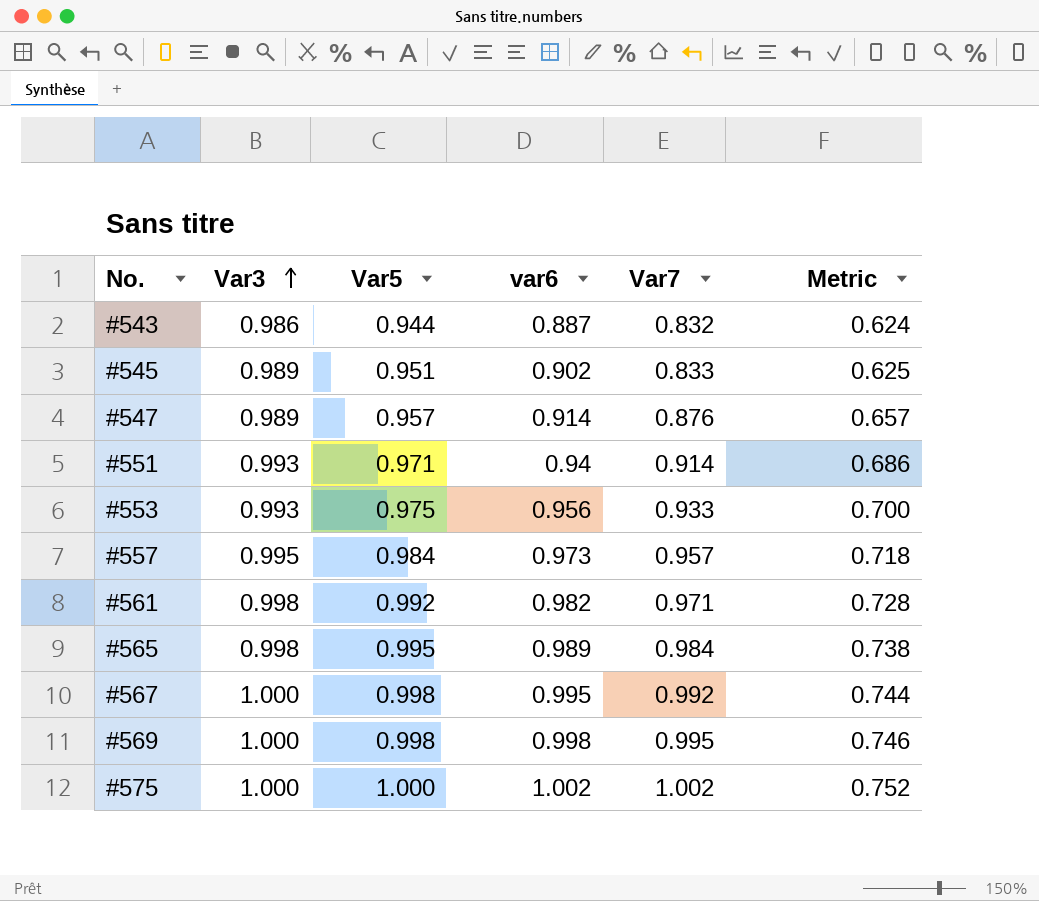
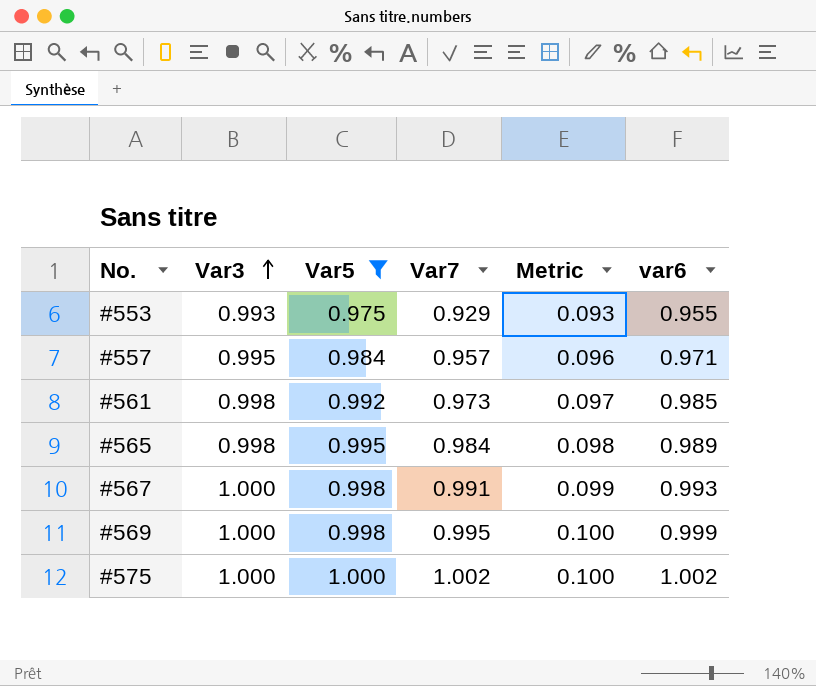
filter: none -> Var5 >= 0.975
column Metric | formula: [Var7] * 0.75 -> [Var7] * 0.1
column var6 | position: 4 -> 6
#553 | Var7: 0.933 -> 0.929
#553 | var6: 0.956 -> 0.955
#557 | var6: 0.973 -> 0.971
#561 | Var7: 0.971 -> 0.973
#561 | var6: 0.982 -> 0.985
#567 | Var7: 0.992 -> 0.991
#567 | var6: 0.995 -> 0.993
#569 | var6: 0.998 -> 0.999

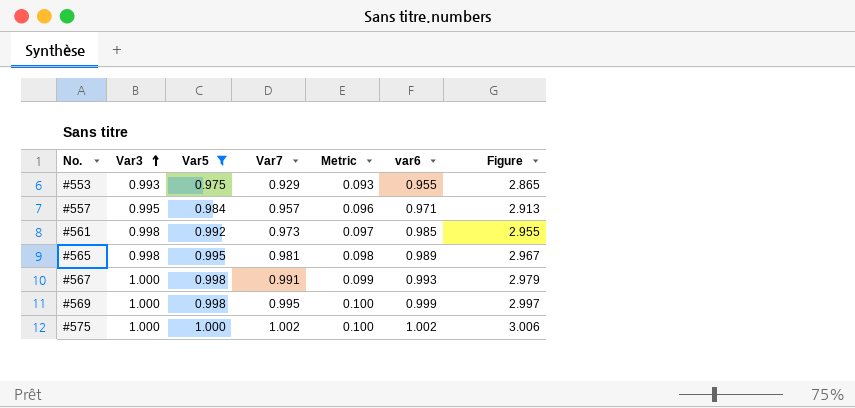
column Figure | formula: none -> [var6] * 3
#565 | Var7: 0.984 -> 0.981

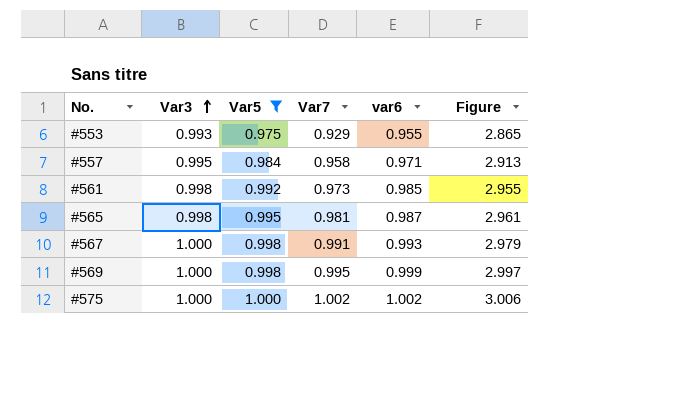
column Metric | formula: [Var7] * 0.1 -> none
#557 | Var7: 0.957 -> 0.958
#565 | var6: 0.989 -> 0.987
#565 | Figure: 2.967 -> 2.961

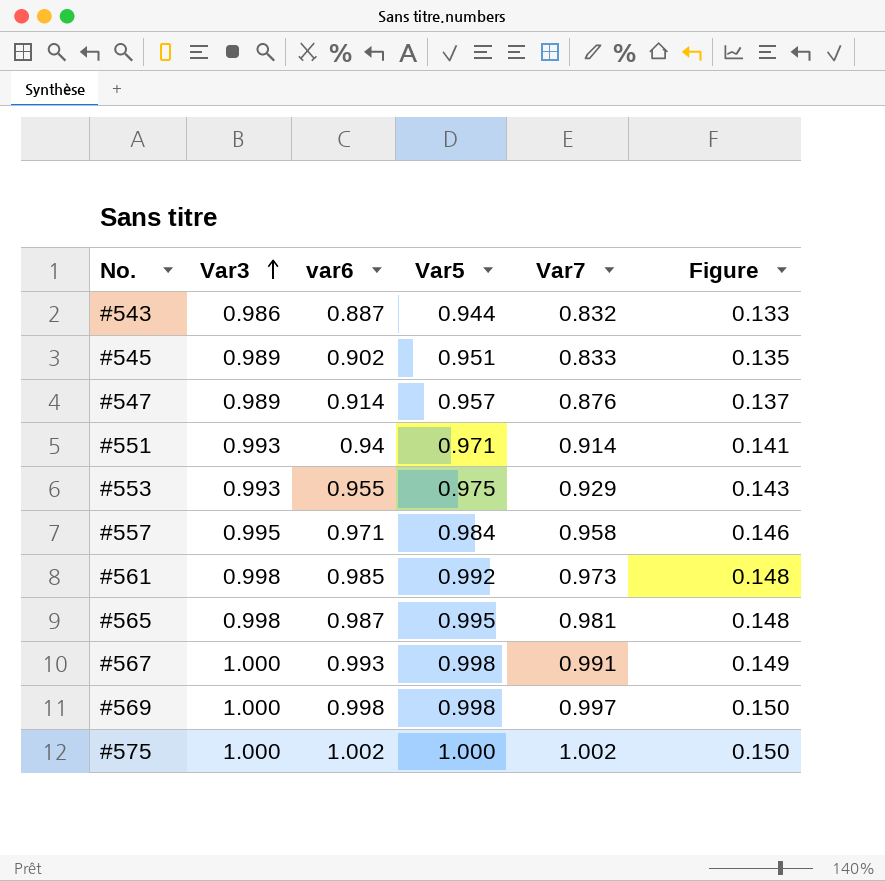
filter: Var5 >= 0.975 -> none
column var6 | position: 5 -> 3
column Figure | formula: [var6] * 3 -> [var6] * 0.15
#569 | var6: 0.999 -> 0.998
#569 | Var7: 0.995 -> 0.997

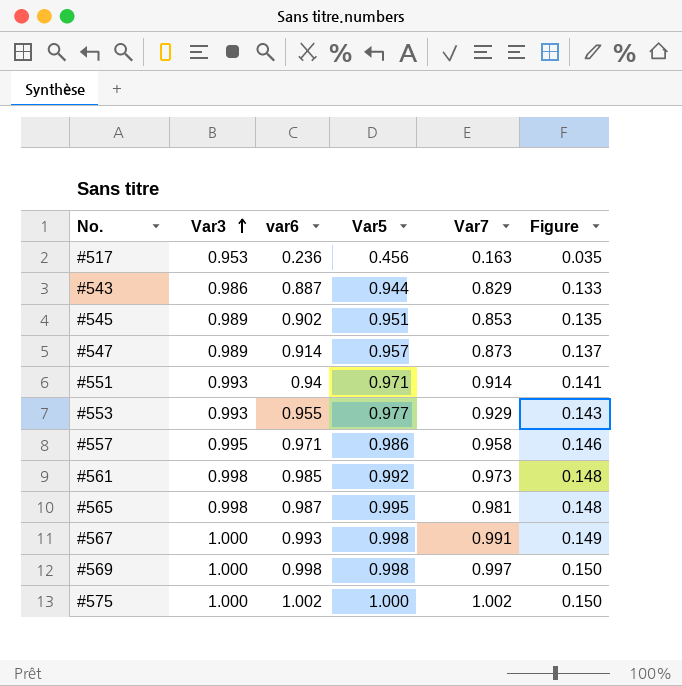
row #517: none -> 0.953 | 0.236 | 0.456 | 0.163 | 0.035
#543 | Var7: 0.832 -> 0.829
#545 | Var7: 0.833 -> 0.853
#547 | Var7: 0.876 -> 0.873
#553 | Var5: 0.975 -> 0.977
#557 | Var5: 0.984 -> 0.986

